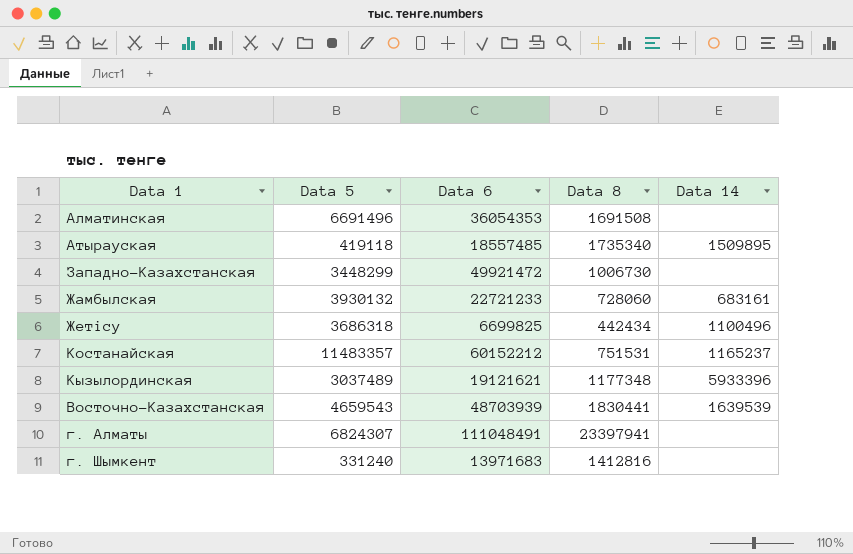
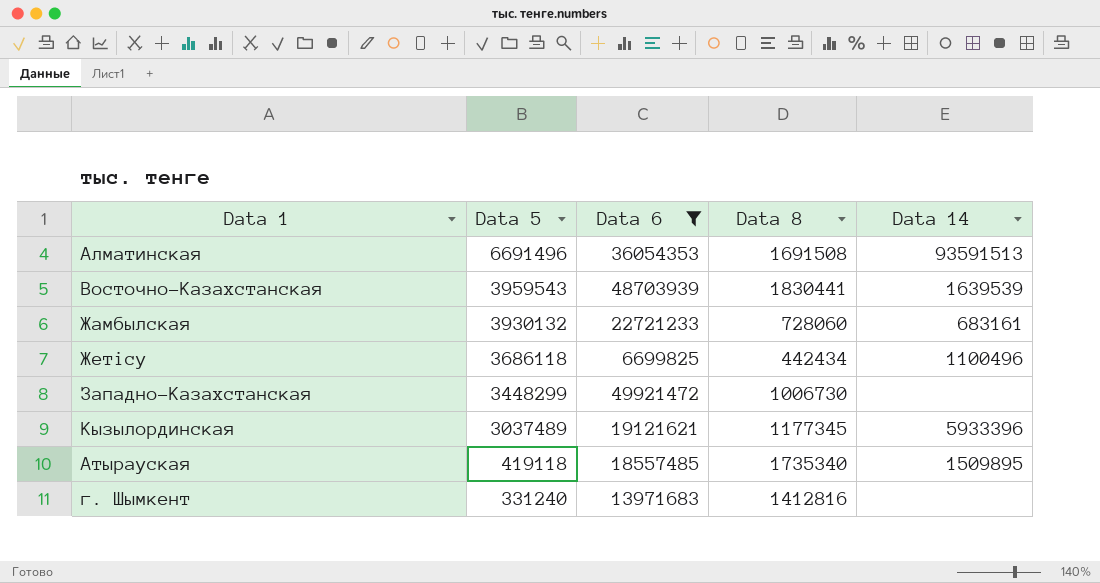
filter: none -> Data 6 <= 49921472
row order: none -> Data 5 descending
Алматинская | Data 14: none -> 93591513
Восточно-Казахстанская | Data 5: 4659543 -> 3959543
Жетісу | Data 5: 3686318 -> 3686118
Кызылординская | Data 8: 1177348 -> 1177345

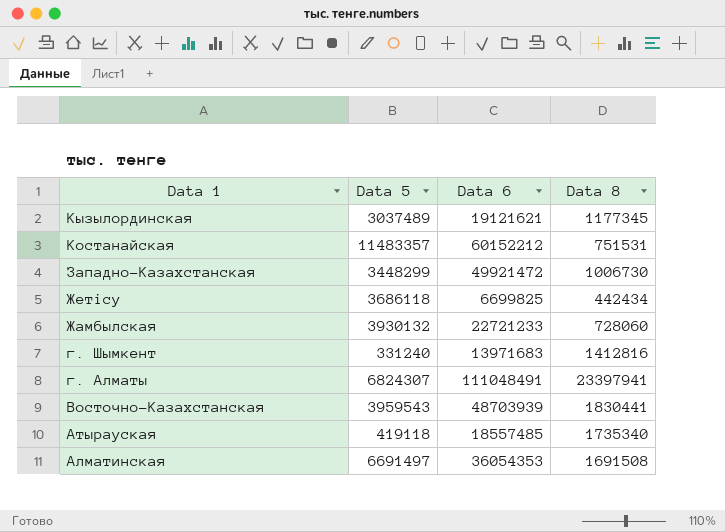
filter: Data 6 <= 49921472 -> none
row order: Data 5 descending -> Data 1 descending
column Data 14 | position: 5 -> none
Алматинская | Data 5: 6691496 -> 6691497

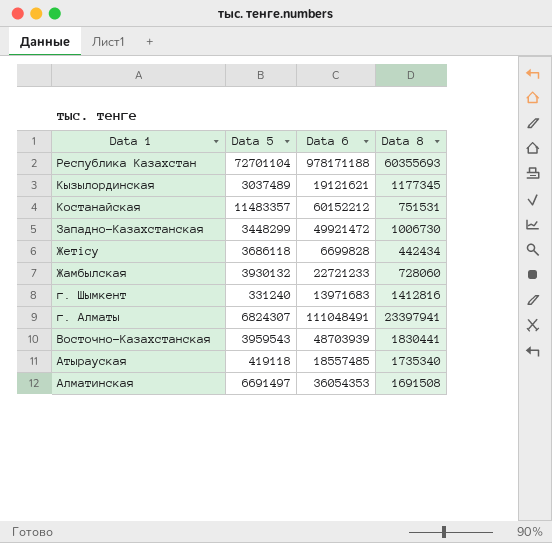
row Республика Казахстан: none -> 72701104 | 978171188 | 60355693
Жетісу | Data 6: 6699825 -> 6699828

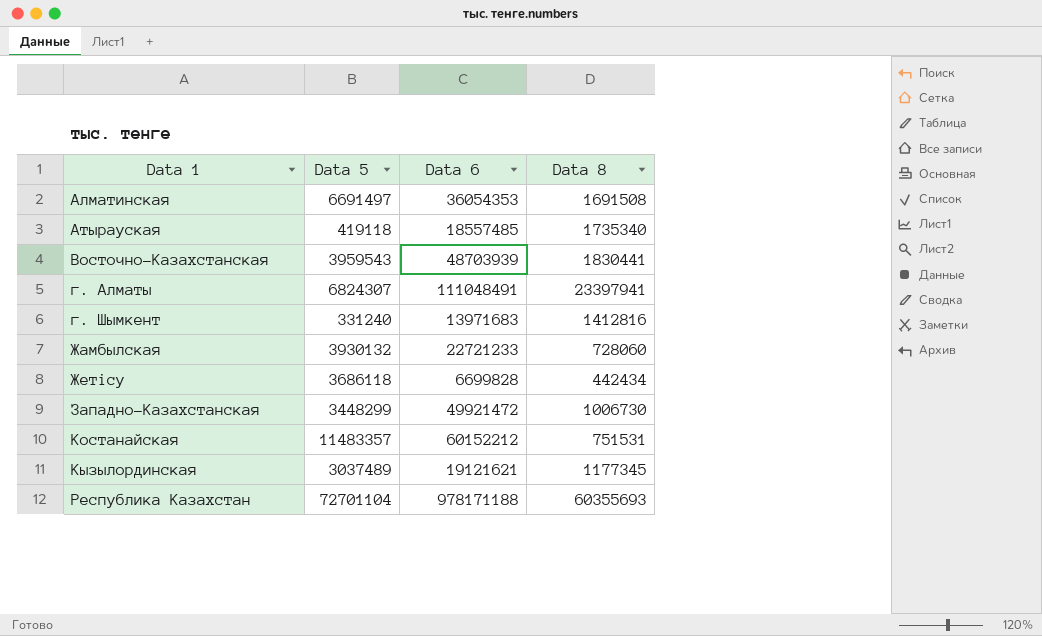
row order: Data 1 descending -> Data 1 ascending

